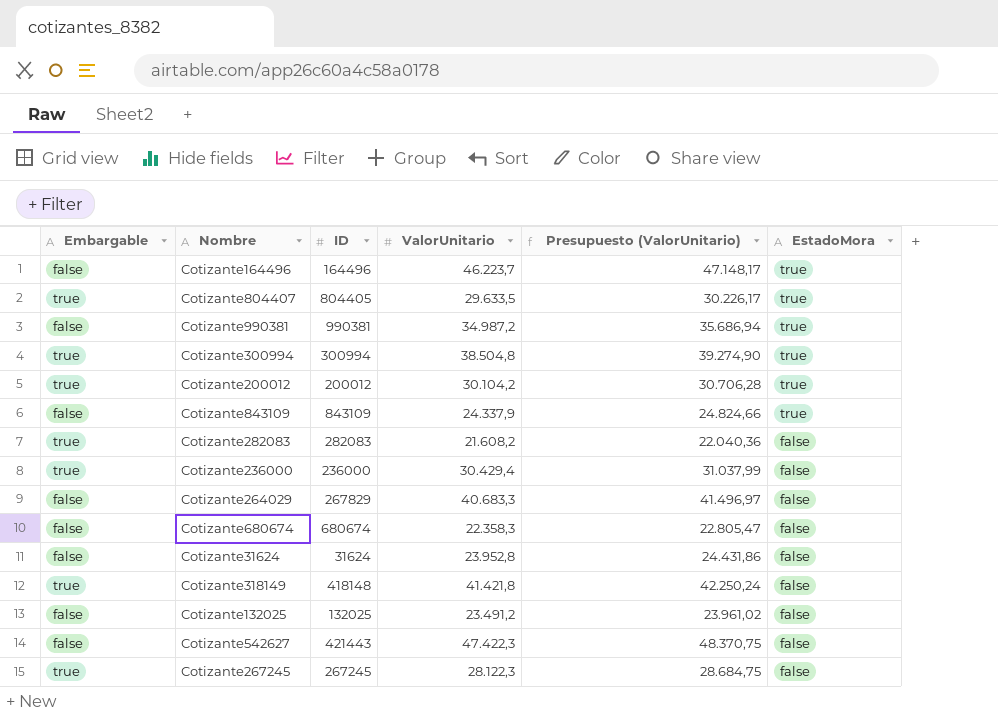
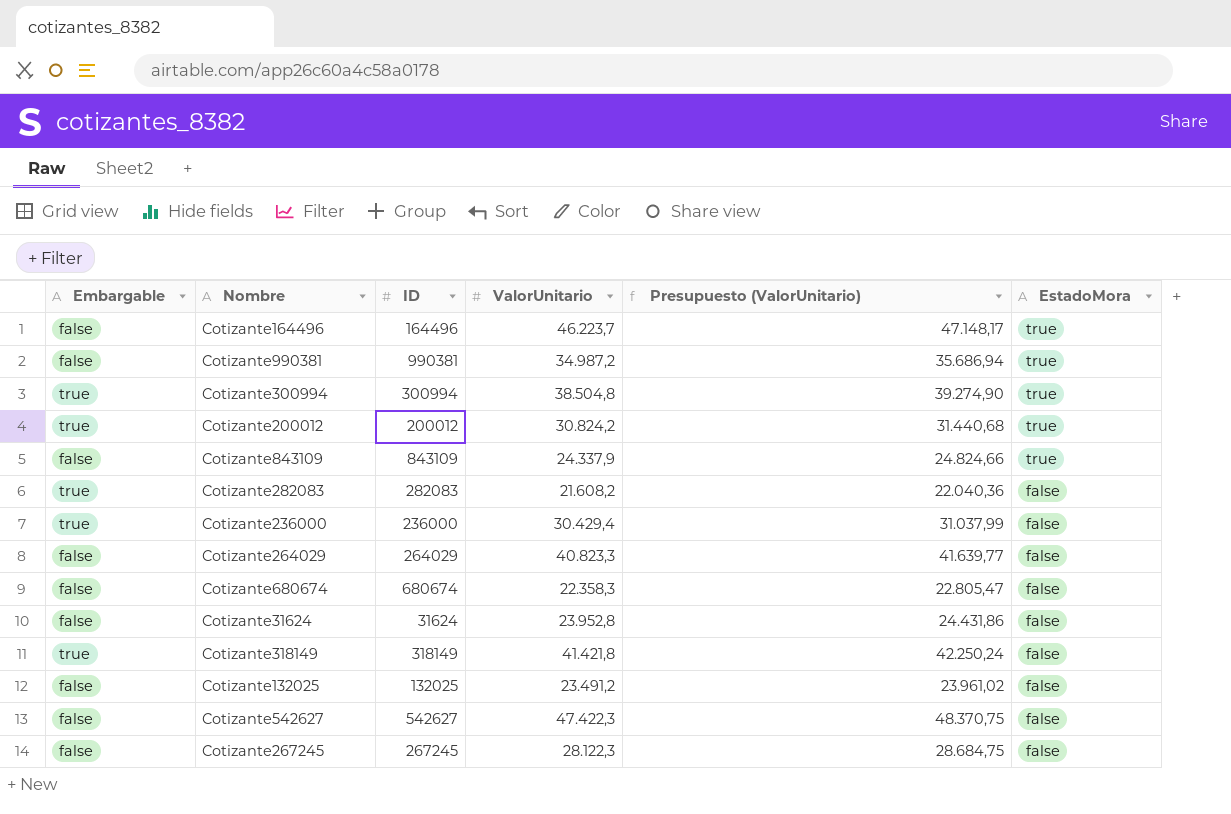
row Cotizante804407: true | 804405 | 29.633,5 | 30.226,17 | true -> none
Cotizante200012 | ValorUnitario: 30.104,2 -> 30.824,2
Cotizante200012 | Presupuesto (ValorUnitario): 30.706,28 -> 31.440,68
Cotizante264029 | ID: 267829 -> 264029
Cotizante264029 | ValorUnitario: 40.683,3 -> 40.823,3
Cotizante264029 | Presupuesto (ValorUnitario): 41.496,97 -> 41.639,77
Cotizante318149 | ID: 418148 -> 318149
Cotizante542627 | ID: 421443 -> 542627
Cotizante267245 | Embargable: true -> false

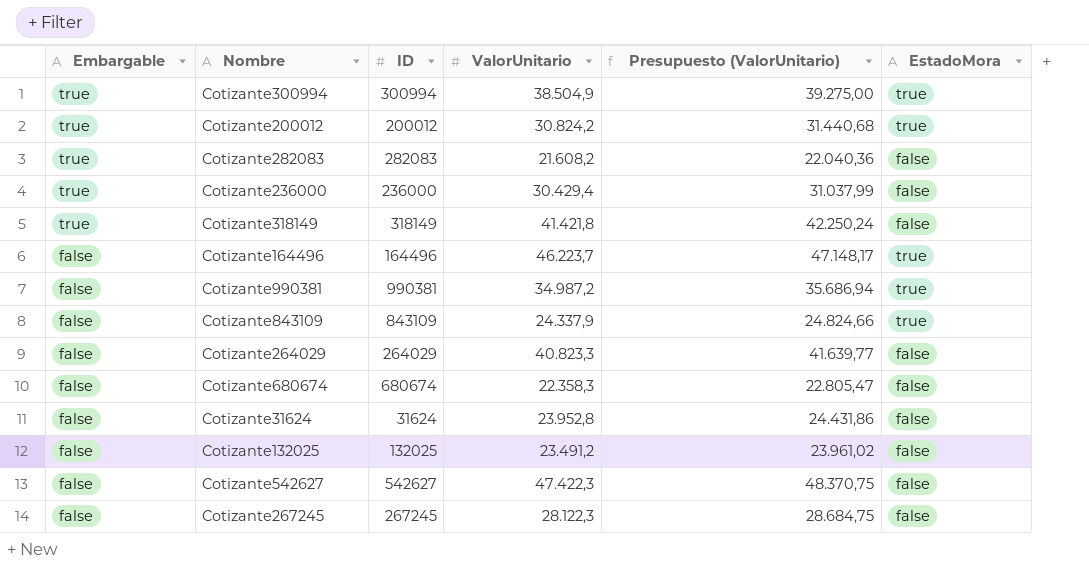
row order: EstadoMora descending -> Embargable descending
Cotizante300994 | ValorUnitario: 38.504,8 -> 38.504,9
Cotizante300994 | Presupuesto (ValorUnitario): 39.274,90 -> 39.275,00

